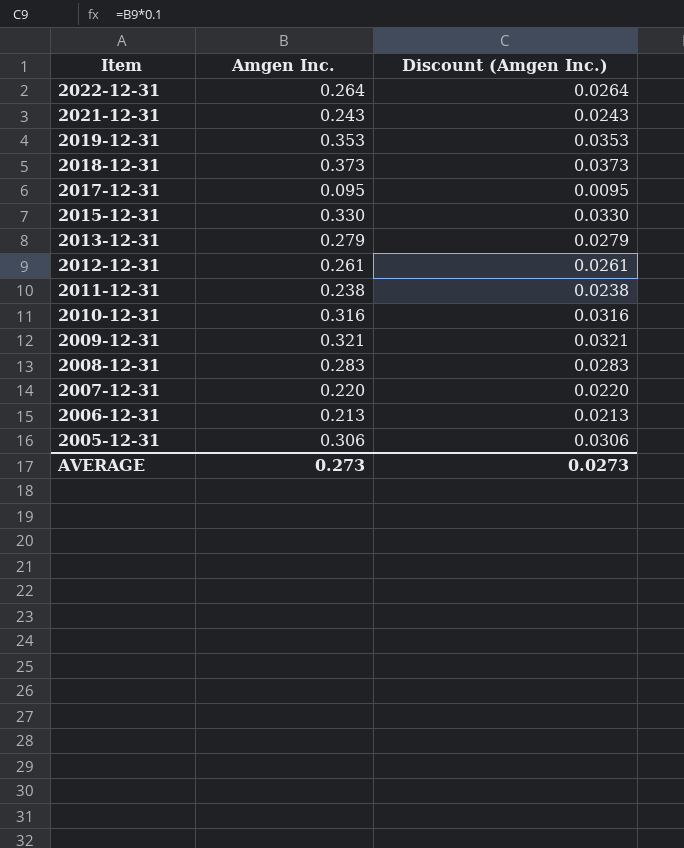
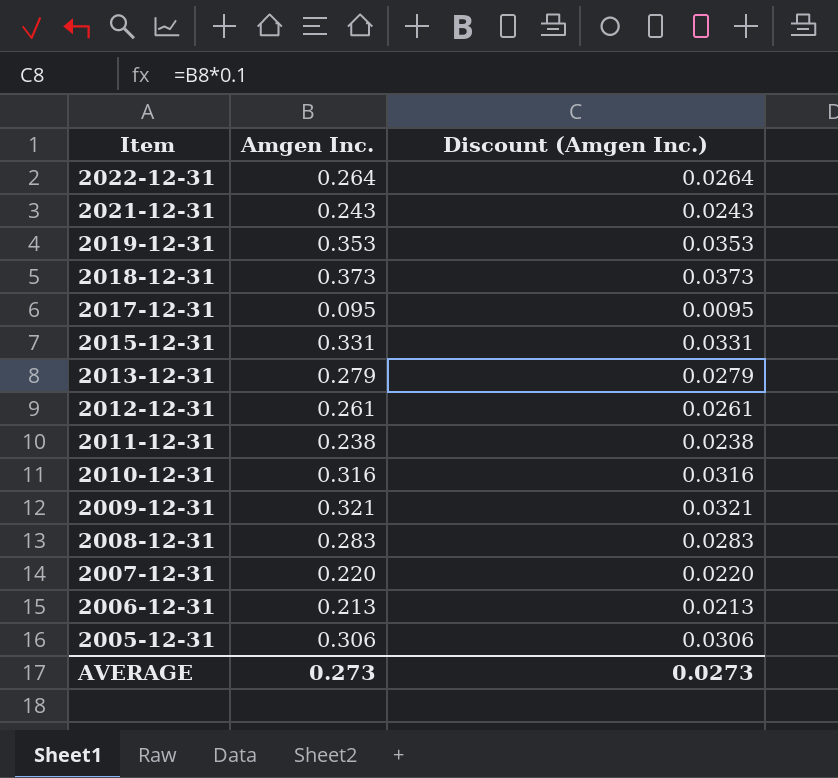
2015-12-31 | Amgen Inc.: 0.330 -> 0.331
2015-12-31 | Discount (Amgen Inc.): 0.0330 -> 0.0331

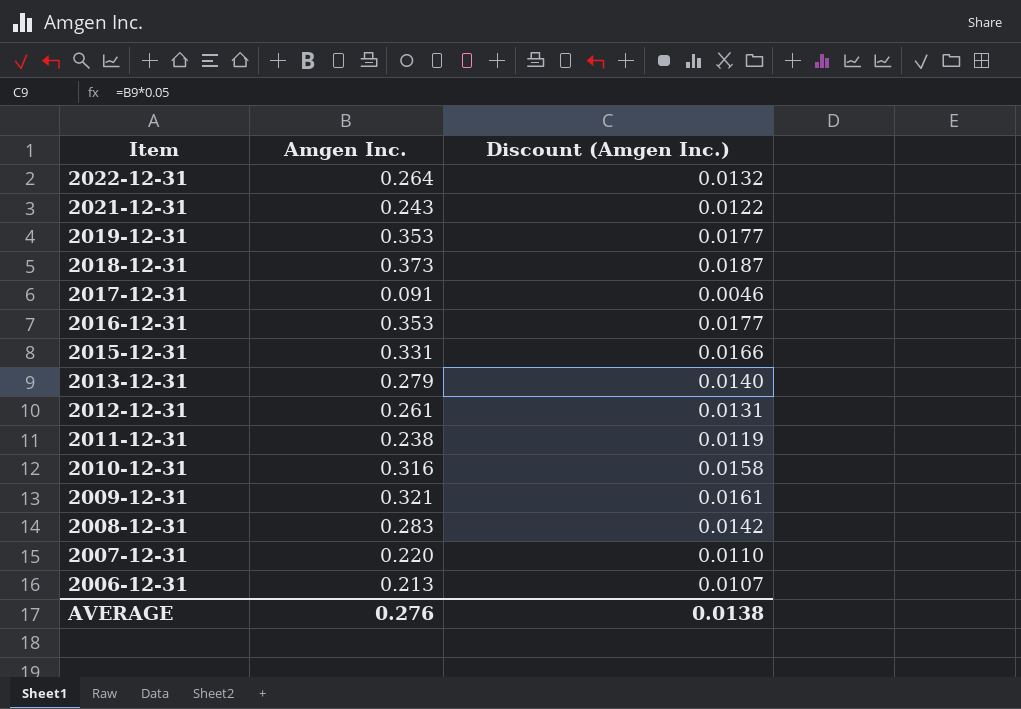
column Discount (Amgen Inc.) | formula: [Amgen Inc.] * 0.1 -> [Amgen Inc.] * 0.05
row 2005-12-31: 0.306 | 0.0306 -> none
2017-12-31 | Amgen Inc.: 0.095 -> 0.091
row 2016-12-31: none -> 0.353 | 0.0177
AVERAGE | Amgen Inc.: 0.273 -> 0.276
AVERAGE | Discount (Amgen Inc.): 0.0273 -> 0.0138

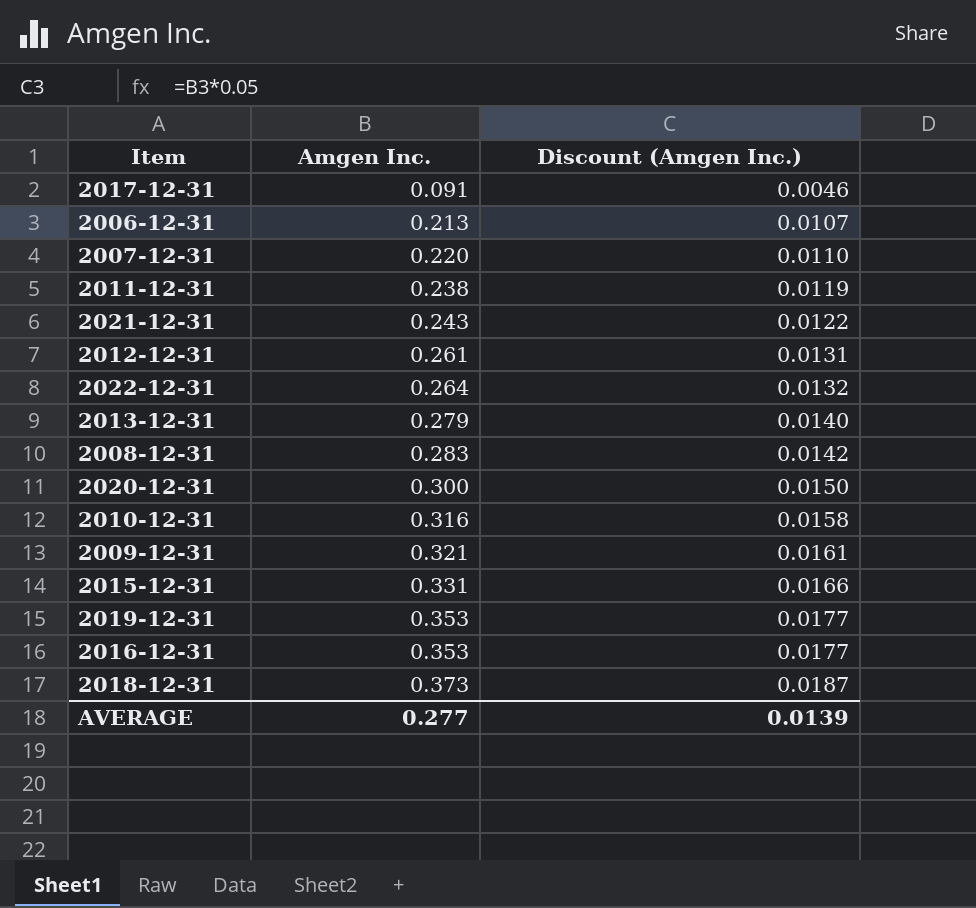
row order: Item descending -> Amgen Inc. ascending
row 2020-12-31: none -> 0.300 | 0.0150
AVERAGE | Amgen Inc.: 0.276 -> 0.277
AVERAGE | Discount (Amgen Inc.): 0.0138 -> 0.0139

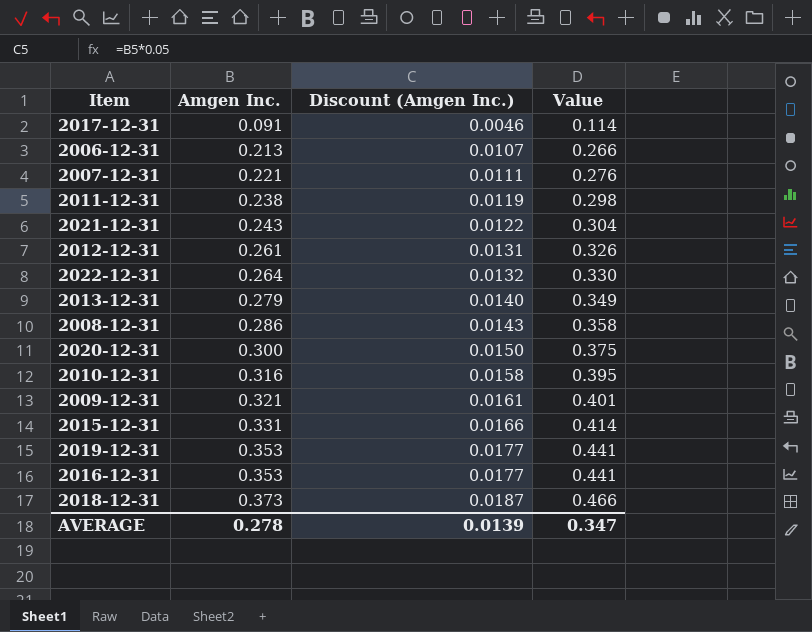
column Value | formula: none -> [Amgen Inc.] * 1.25
2007-12-31 | Amgen Inc.: 0.220 -> 0.221
2007-12-31 | Discount (Amgen Inc.): 0.0110 -> 0.0111
2008-12-31 | Amgen Inc.: 0.283 -> 0.286
2008-12-31 | Discount (Amgen Inc.): 0.0142 -> 0.0143
AVERAGE | Amgen Inc.: 0.277 -> 0.278

